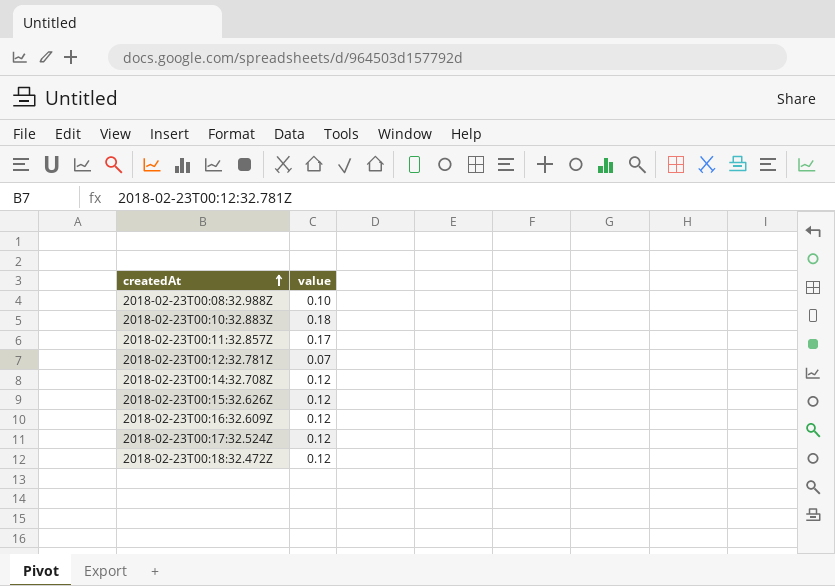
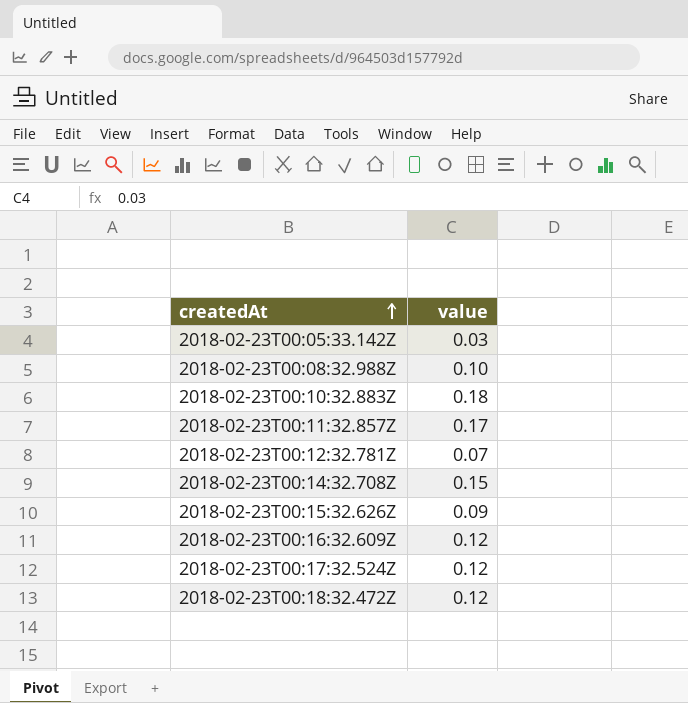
row 2018-02-23T00:05:33.142Z: none -> 0.03
2018-02-23T00:14:32.708Z | value: 0.12 -> 0.15
2018-02-23T00:15:32.626Z | value: 0.12 -> 0.09

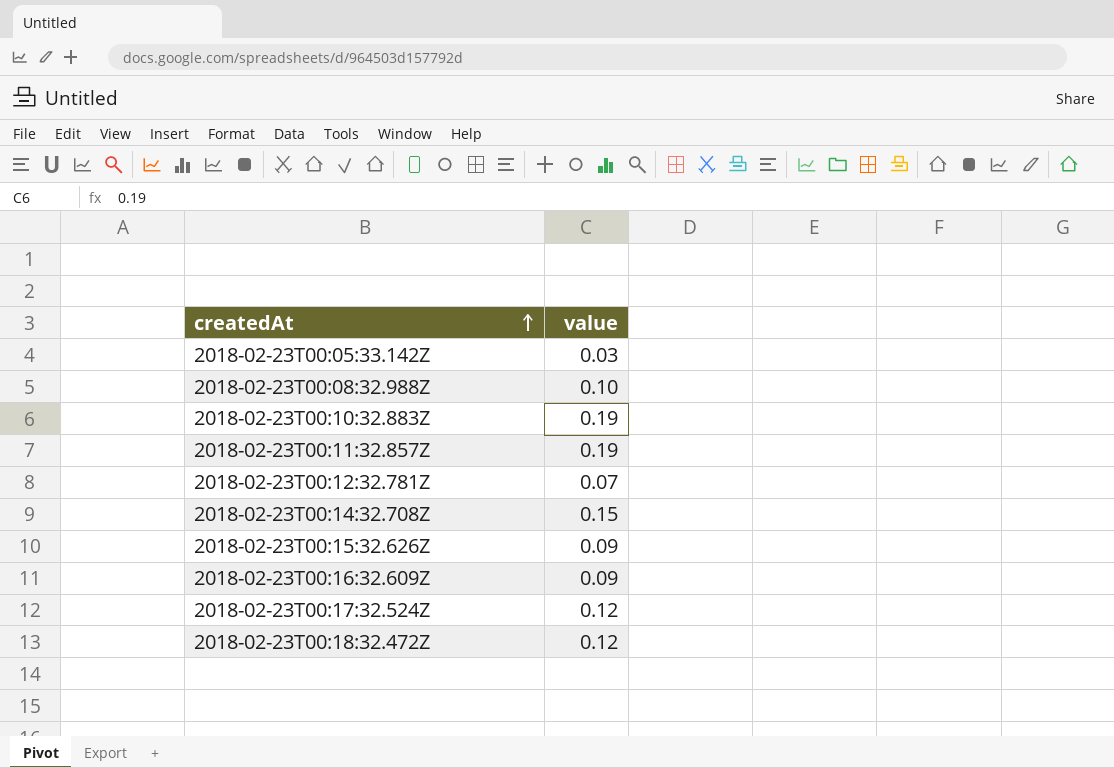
2018-02-23T00:10:32.883Z | value: 0.18 -> 0.19
2018-02-23T00:11:32.857Z | value: 0.17 -> 0.19
2018-02-23T00:16:32.609Z | value: 0.12 -> 0.09

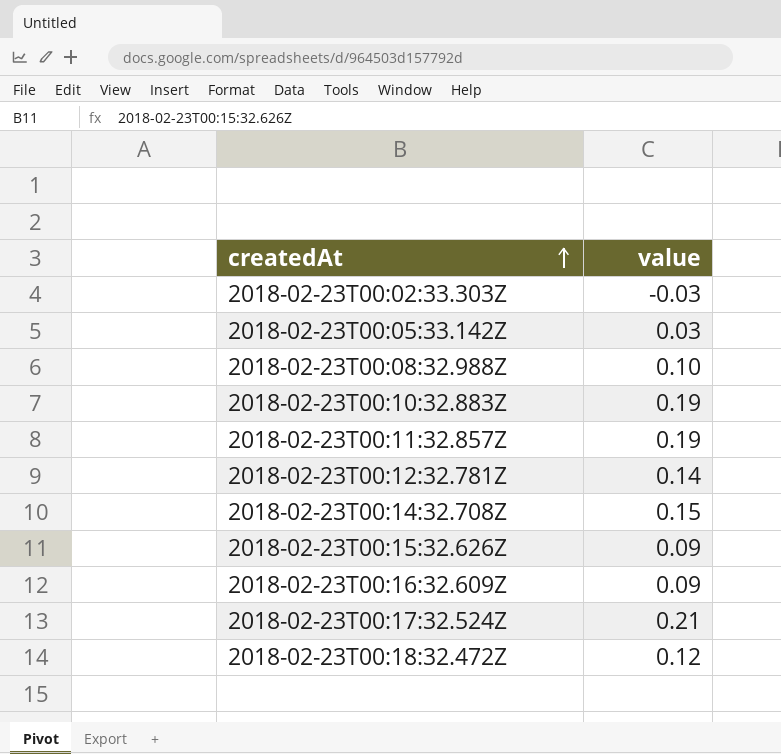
row 2018-02-23T00:02:33.303Z: none -> -0.03
2018-02-23T00:12:32.781Z | value: 0.07 -> 0.14
2018-02-23T00:17:32.524Z | value: 0.12 -> 0.21

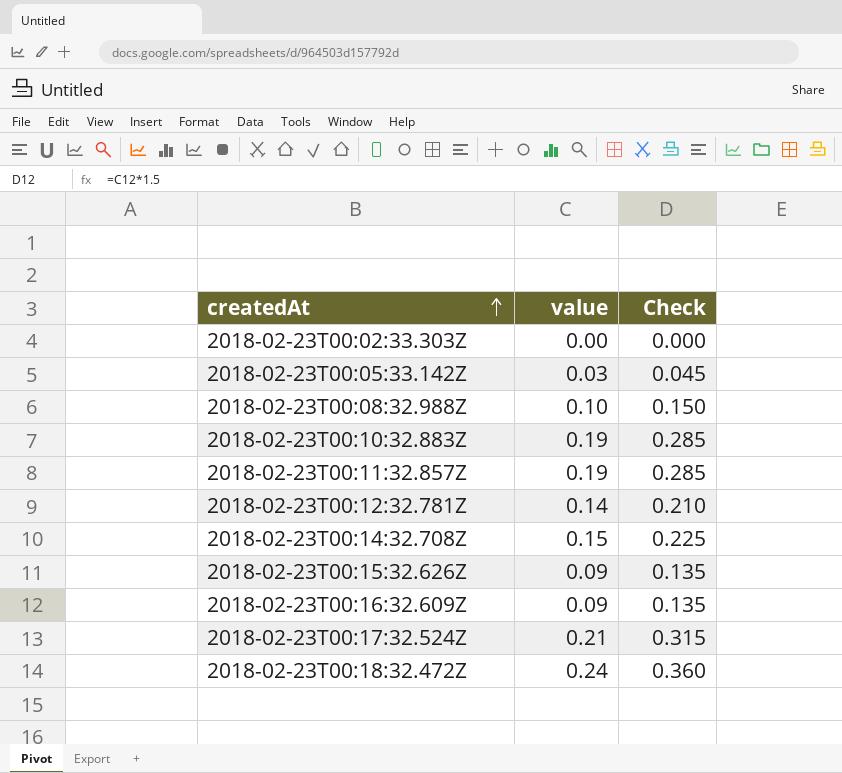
column Check | formula: none -> [value] * 1.5
2018-02-23T00:02:33.303Z | value: -0.03 -> 0.00
2018-02-23T00:18:32.472Z | value: 0.12 -> 0.24

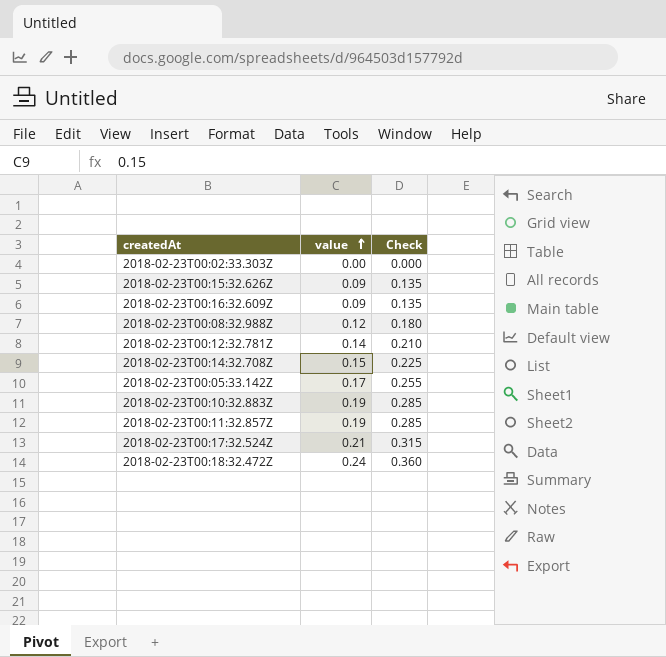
row order: createdAt ascending -> value ascending
2018-02-23T00:08:32.988Z | value: 0.10 -> 0.12
2018-02-23T00:08:32.988Z | Check: 0.150 -> 0.180
2018-02-23T00:05:33.142Z | value: 0.03 -> 0.17
2018-02-23T00:05:33.142Z | Check: 0.045 -> 0.255

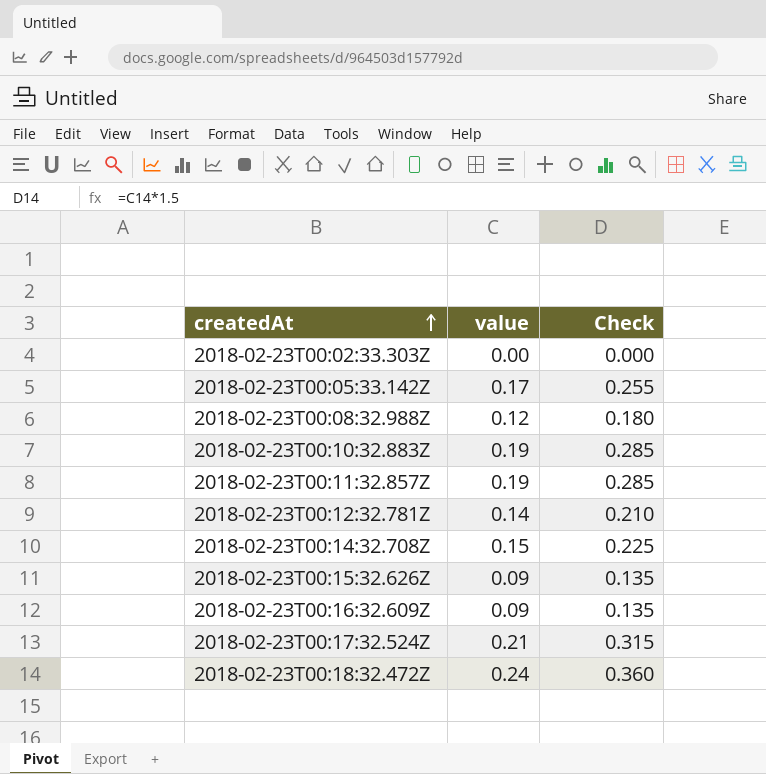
row order: value ascending -> createdAt ascending

